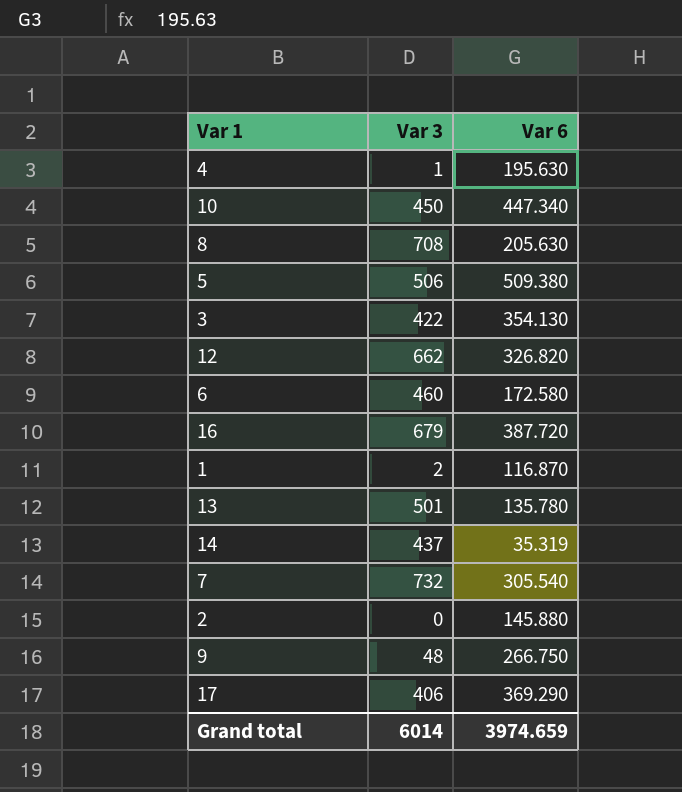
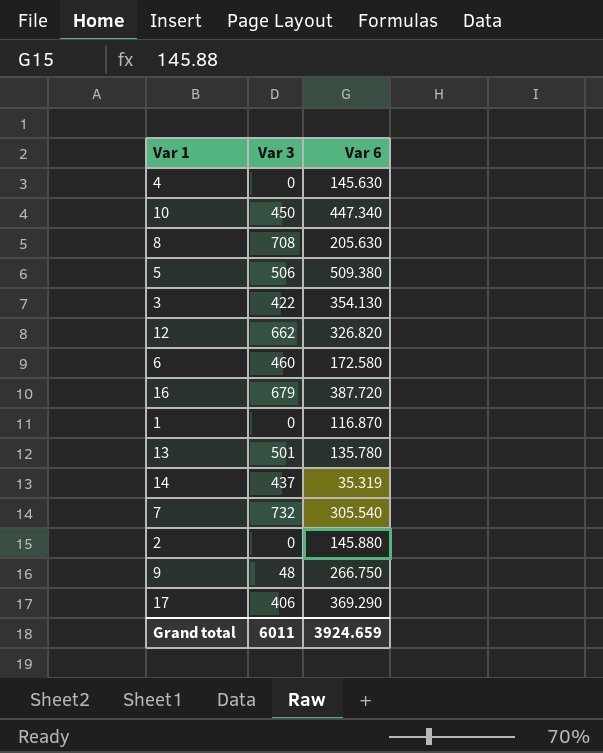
4 | Var 3: 1 -> 0
4 | Var 6: 195.630 -> 145.630
1 | Var 3: 2 -> 0
Grand total | Var 3: 6014 -> 6011
Grand total | Var 6: 3974.659 -> 3924.659

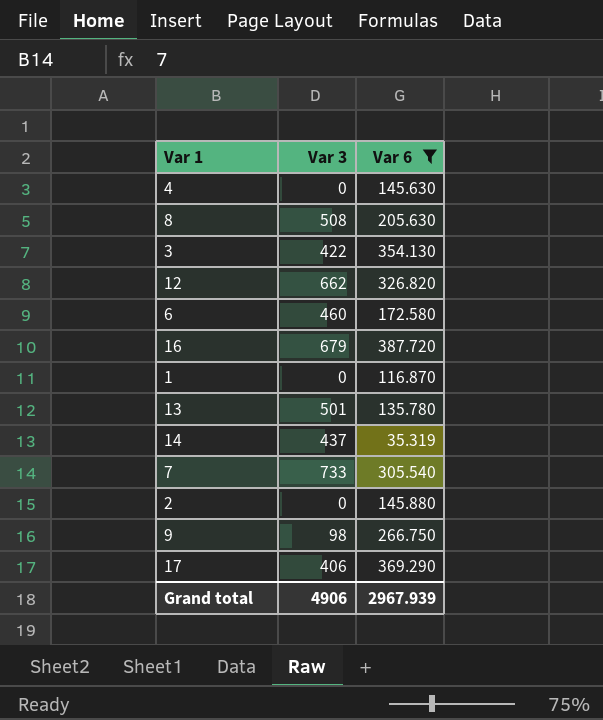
filter: none -> Var 6 <= 387.720
8 | Var 3: 708 -> 508
7 | Var 3: 732 -> 733
9 | Var 3: 48 -> 98
Grand total | Var 3: 6011 -> 4906
Grand total | Var 6: 3924.659 -> 2967.939

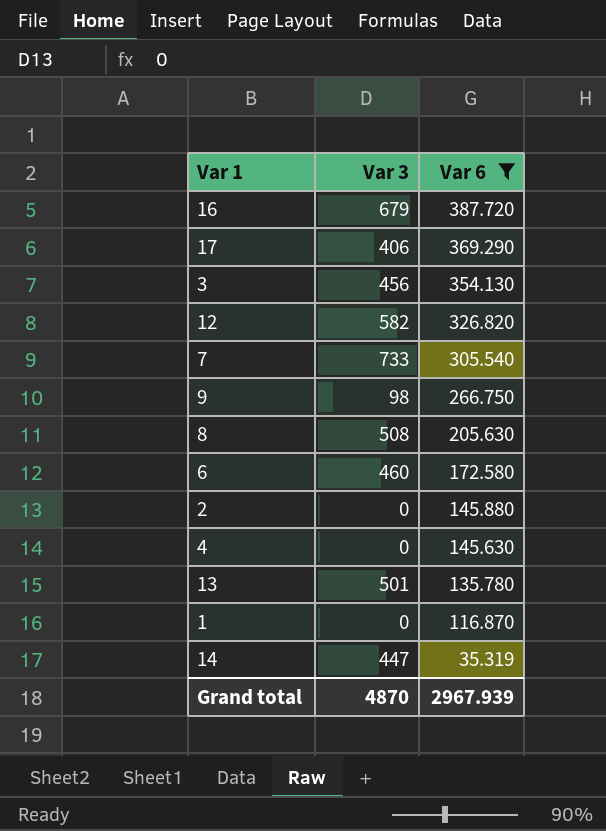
row order: none -> Var 6 descending
3 | Var 3: 422 -> 456
12 | Var 3: 662 -> 582
14 | Var 3: 437 -> 447
Grand total | Var 3: 4906 -> 4870

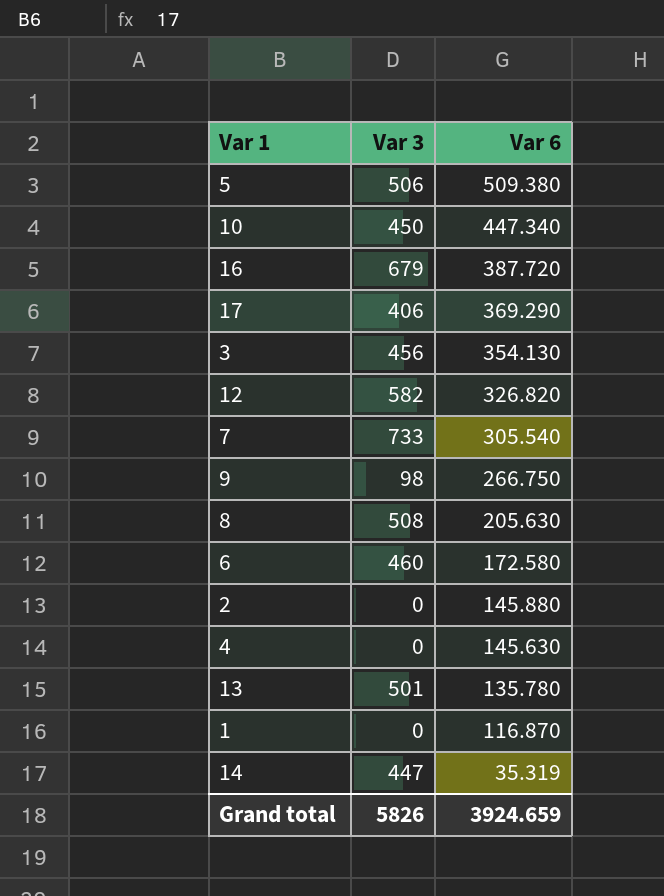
filter: Var 6 <= 387.720 -> none
Grand total | Var 3: 4870 -> 5826
Grand total | Var 6: 2967.939 -> 3924.659

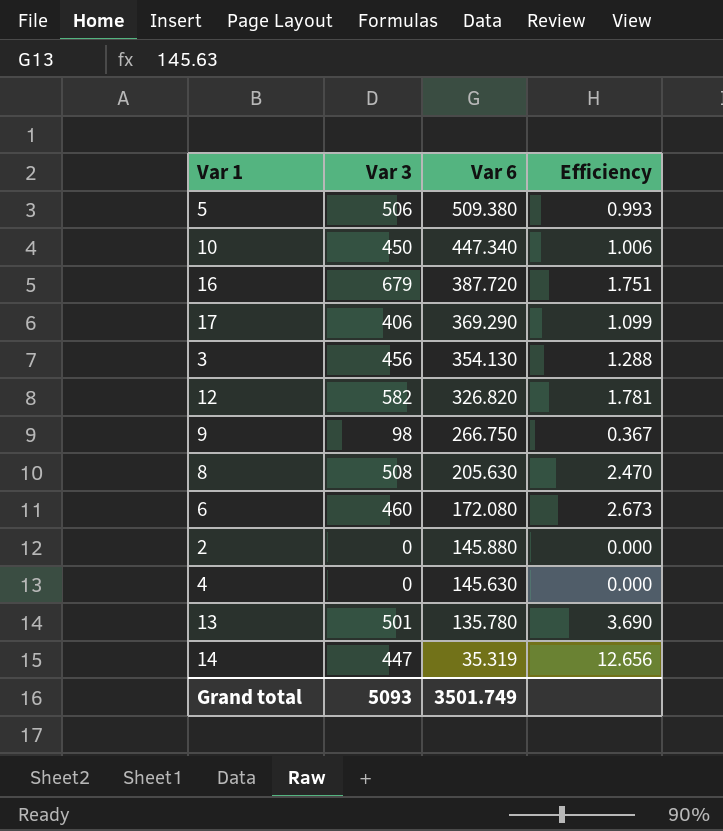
column Efficiency | formula: none -> [Var 3] / [Var 6]
row 7: 733 | 305.540 -> none
row 1: 0 | 116.870 -> none
6 | Var 6: 172.580 -> 172.080
Grand total | Var 3: 5826 -> 5093
Grand total | Var 6: 3924.659 -> 3501.749

